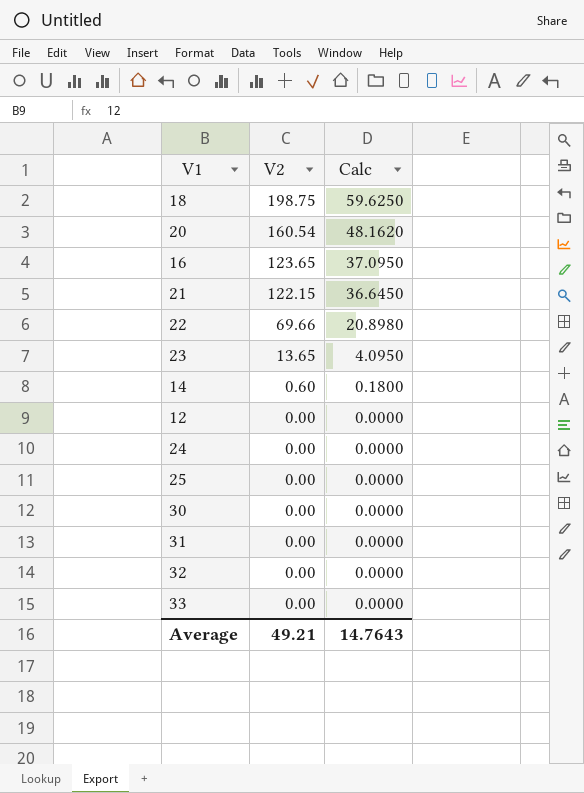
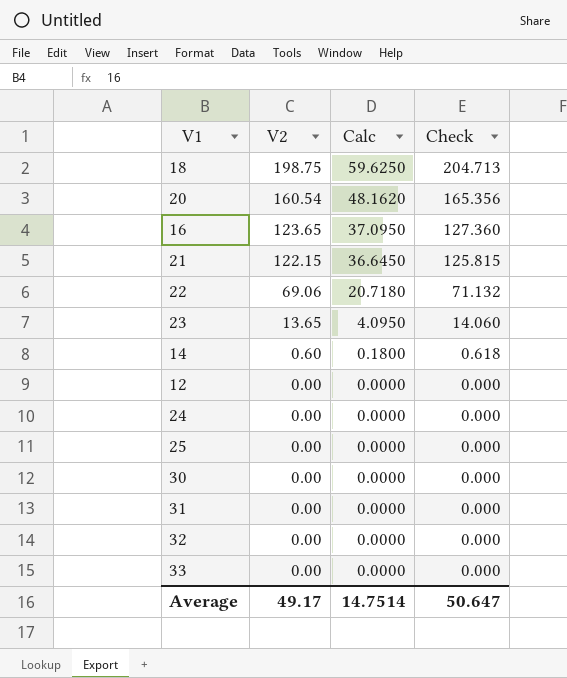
column Check | formula: none -> [V2] * 1.03
22 | V2: 69.66 -> 69.06
22 | Calc: 20.8980 -> 20.7180
Average | V2: 49.21 -> 49.17
Average | Calc: 14.7643 -> 14.7514

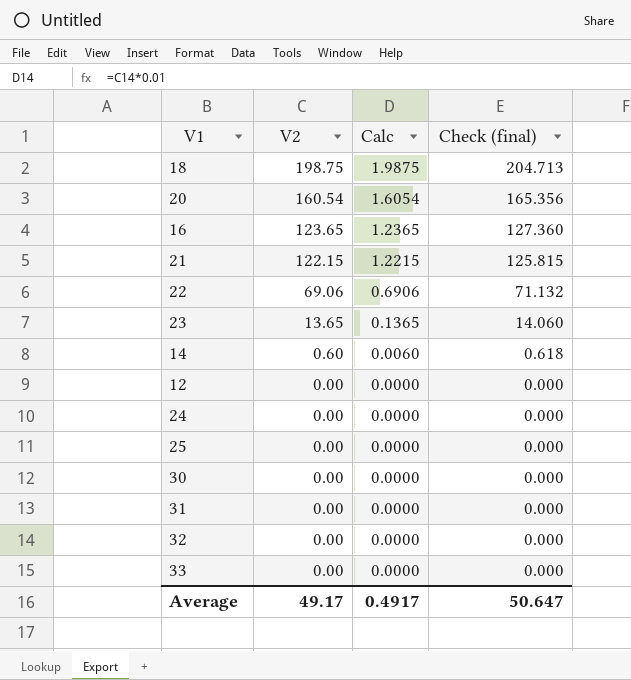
column Calc | formula: [V2] * 0.3 -> [V2] * 0.01
column name: Check -> Check (final)
Average | Calc: 14.7514 -> 0.4917

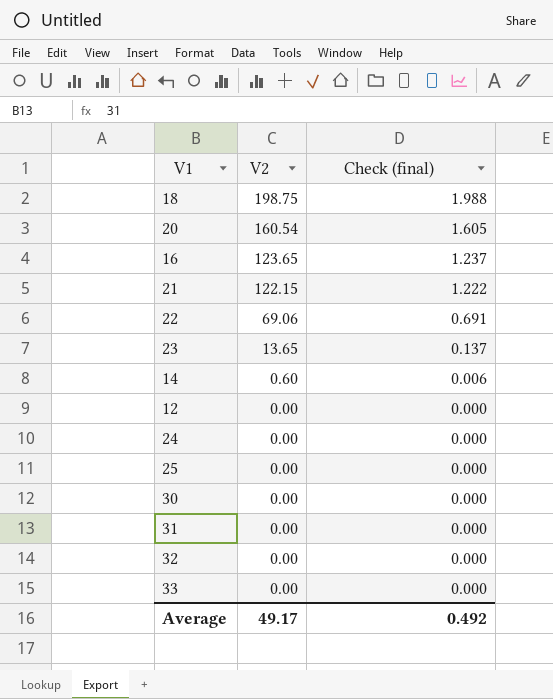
column Calc | formula: [V2] * 0.01 -> none
column Check (final) | formula: [V2] * 1.03 -> [V2] * 0.01
Average | Check (final): 50.647 -> 0.492

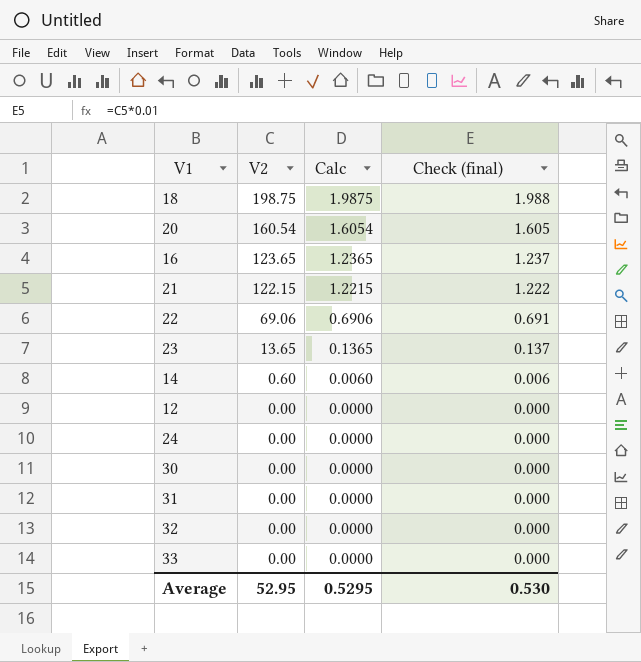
column Calc | formula: none -> [V2] * 0.01
row 25: 0.00 | 0.000 -> none
Average | V2: 49.17 -> 52.95
Average | Check (final): 0.492 -> 0.530

